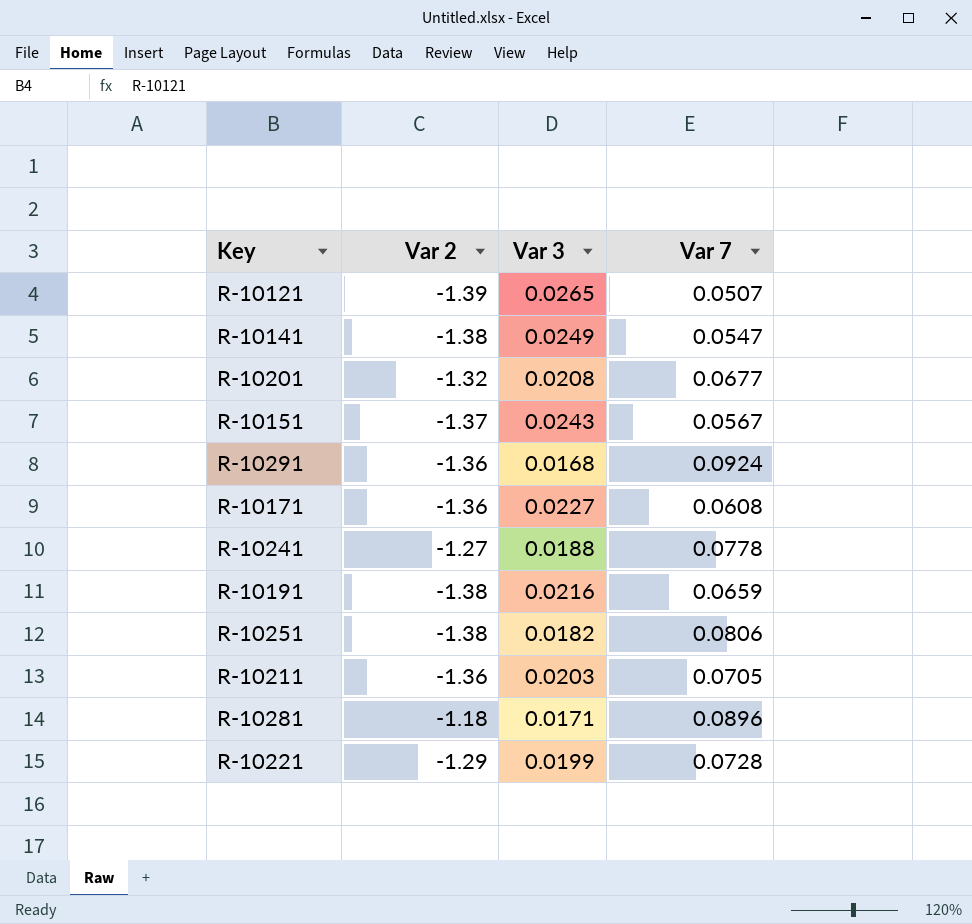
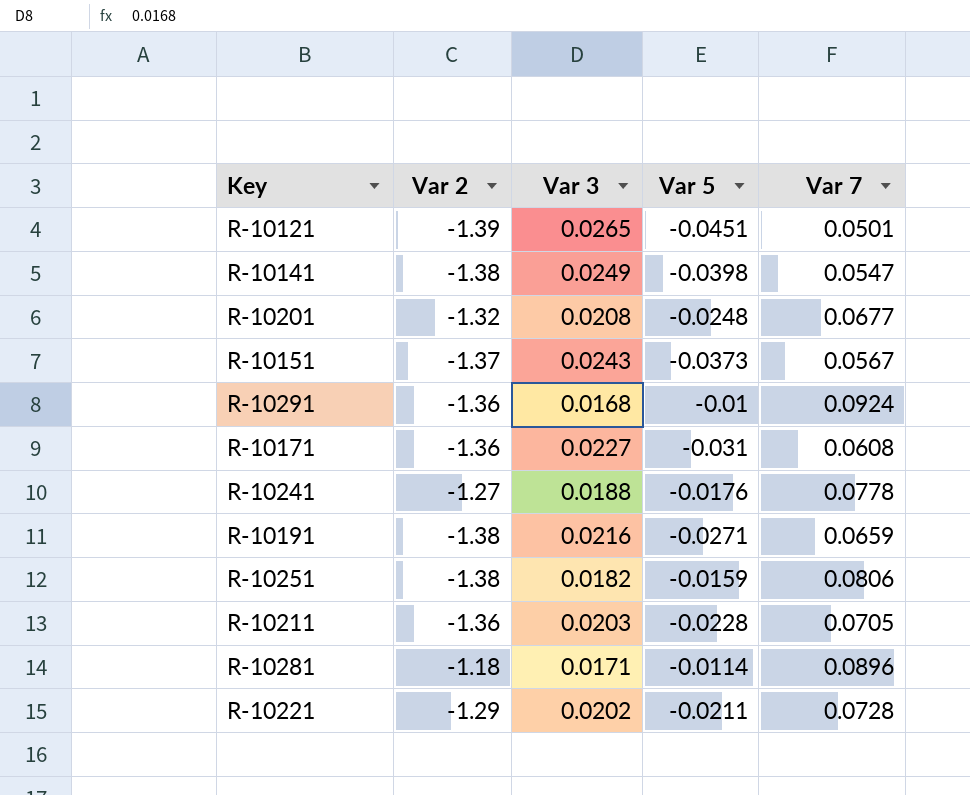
column Var 5 | position: none -> 4
R-10121 | Var 7: 0.0507 -> 0.0501
R-10221 | Var 3: 0.0199 -> 0.0202

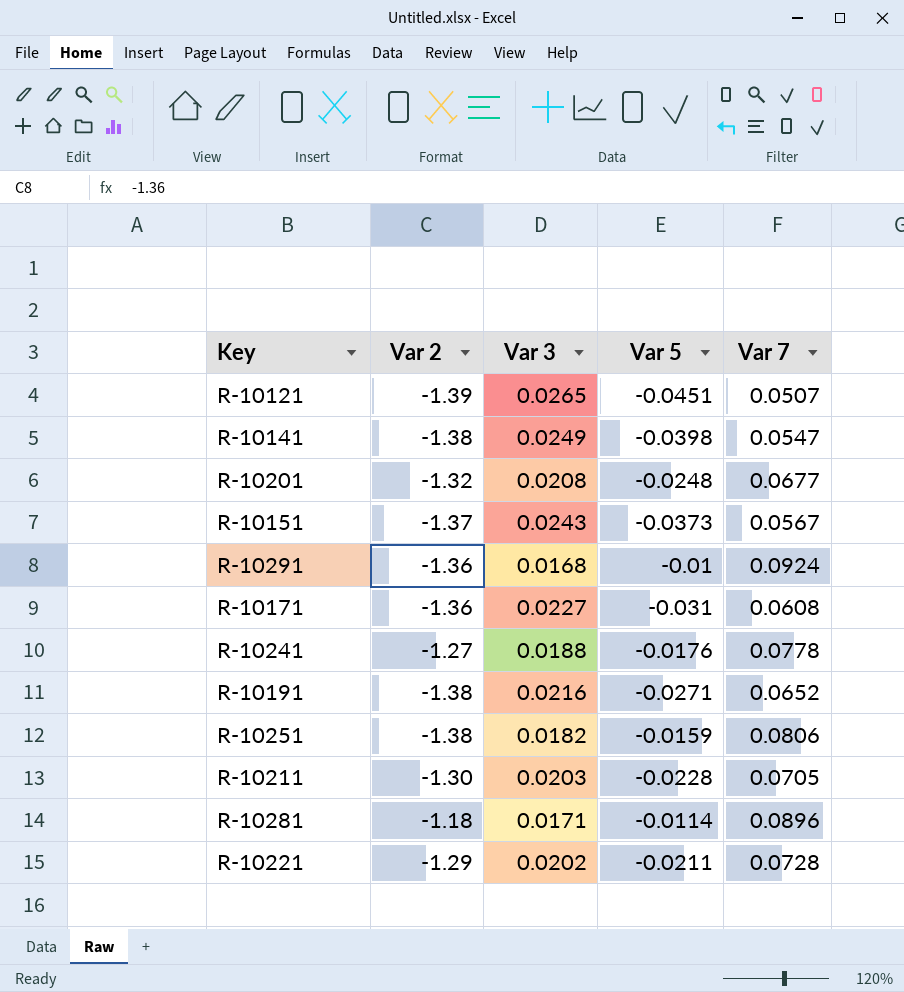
R-10121 | Var 7: 0.0501 -> 0.0507
R-10191 | Var 7: 0.0659 -> 0.0652
R-10211 | Var 2: -1.36 -> -1.30

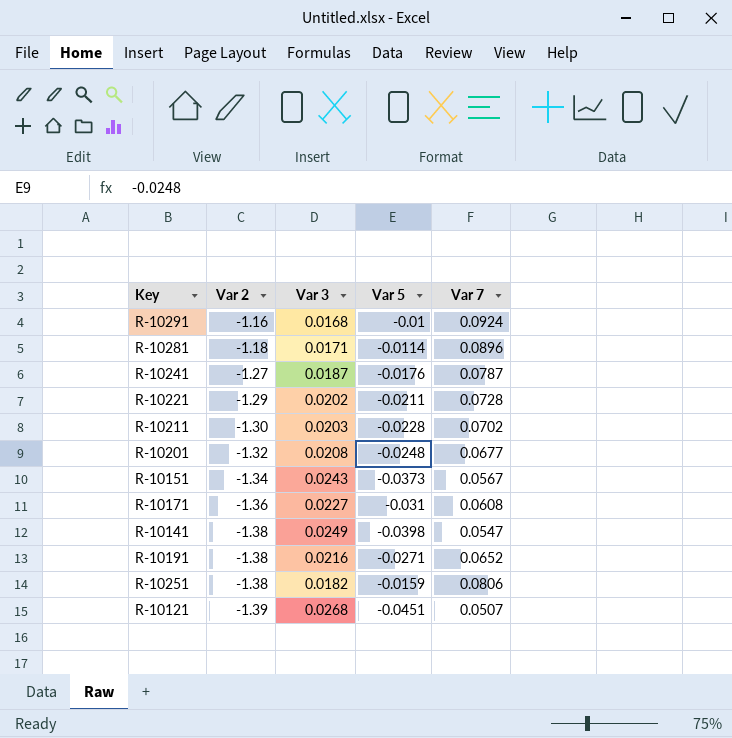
row order: none -> Var 2 descending
R-10291 | Var 2: -1.36 -> -1.16
R-10241 | Var 3: 0.0188 -> 0.0187
R-10241 | Var 7: 0.0778 -> 0.0787
R-10211 | Var 7: 0.0705 -> 0.0702
R-10151 | Var 2: -1.37 -> -1.34
R-10121 | Var 3: 0.0265 -> 0.0268

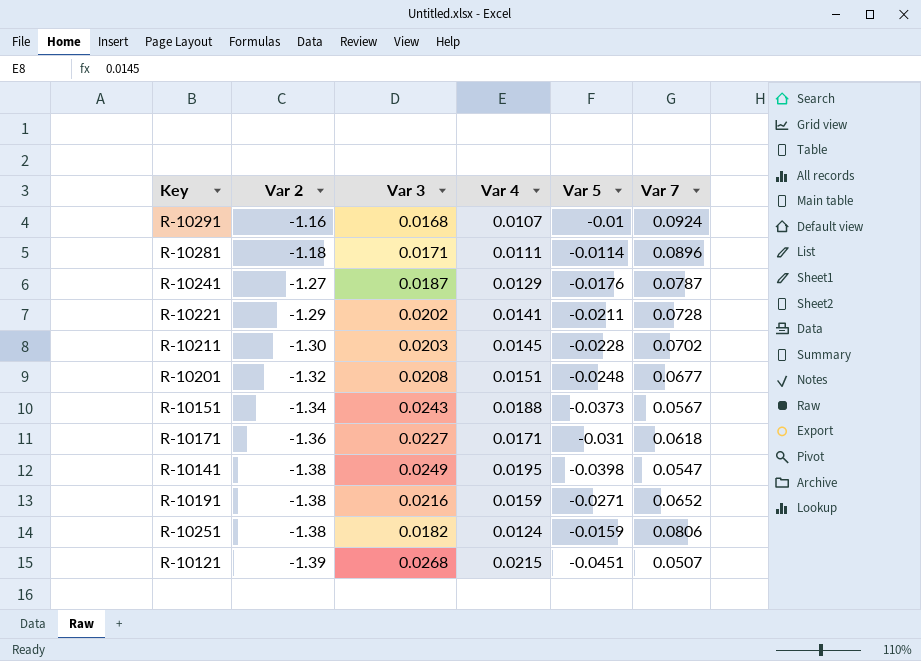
column Var 4 | position: none -> 4
R-10171 | Var 7: 0.0608 -> 0.0618

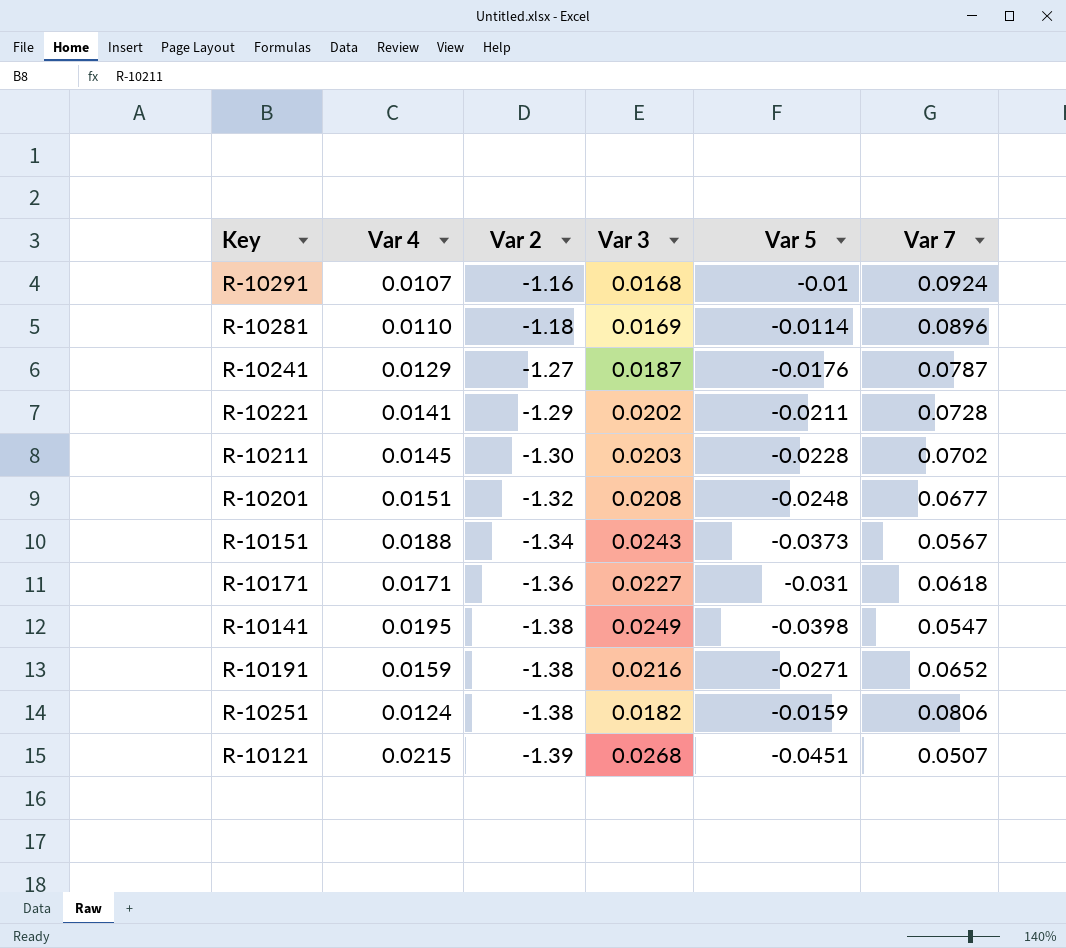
column Var 4 | position: 4 -> 2
R-10281 | Var 4: 0.0111 -> 0.0110
R-10281 | Var 3: 0.0171 -> 0.0169

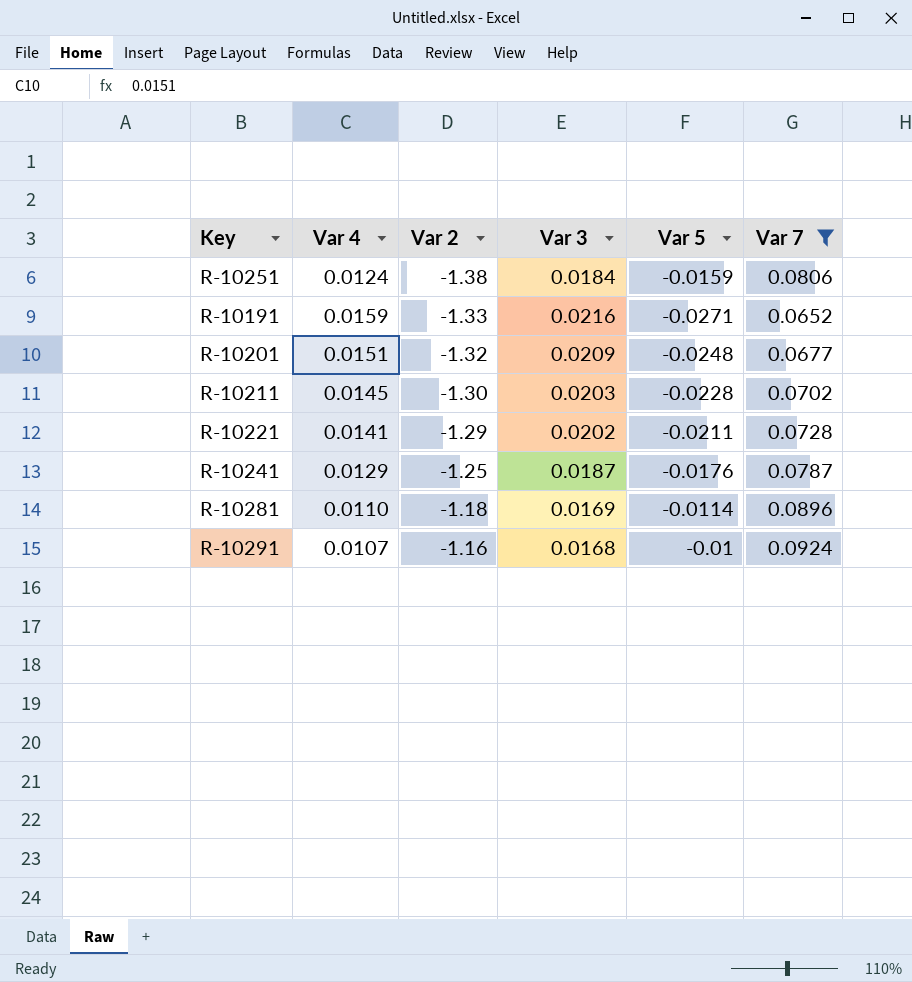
filter: none -> Var 7 >= 0.0652
row order: Var 2 descending -> Var 2 ascending
R-10251 | Var 3: 0.0182 -> 0.0184
R-10191 | Var 2: -1.38 -> -1.33
R-10201 | Var 3: 0.0208 -> 0.0209
R-10241 | Var 2: -1.27 -> -1.25

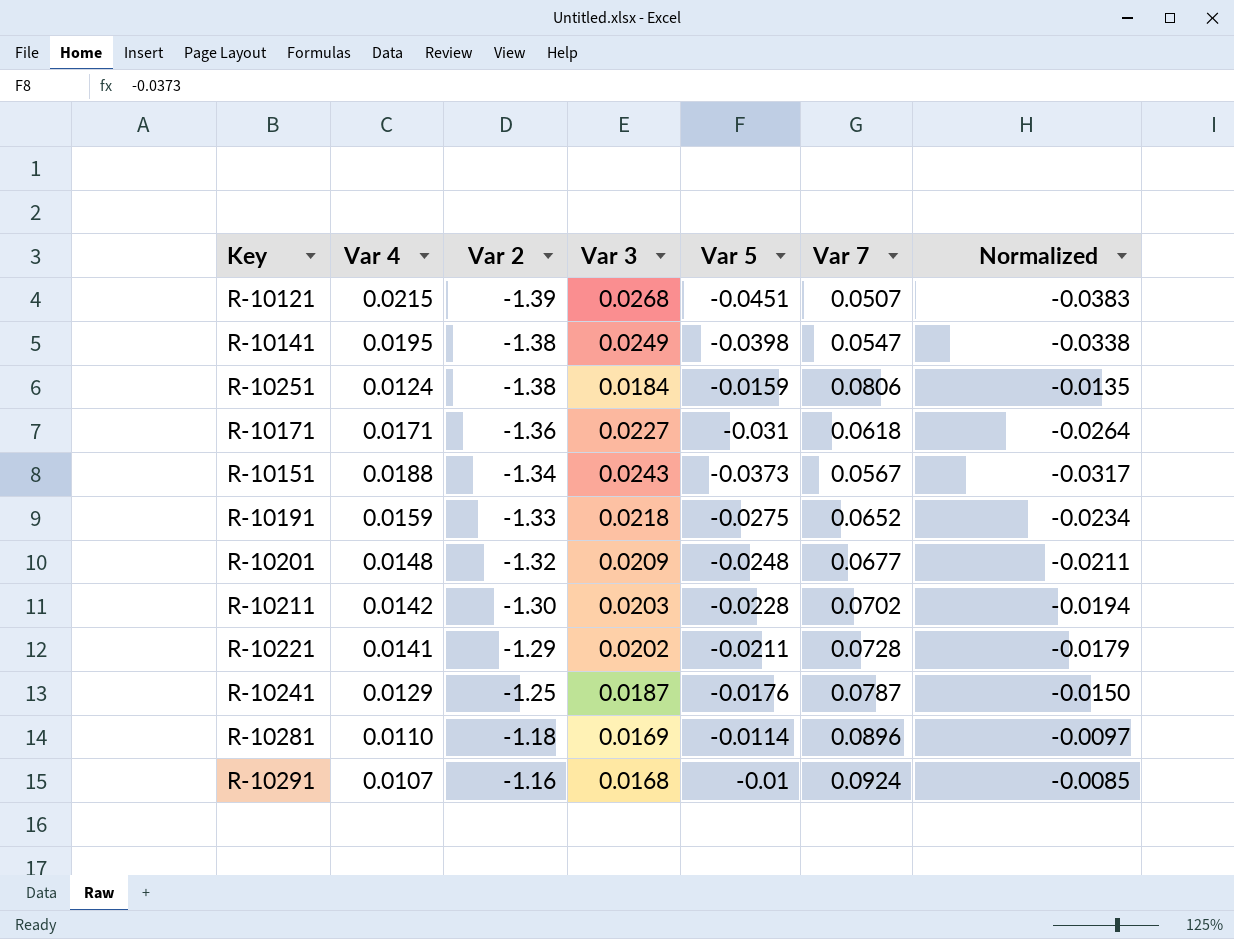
filter: Var 7 >= 0.0652 -> none
column Normalized | formula: none -> [Var 5] * 0.85
R-10191 | Var 3: 0.0216 -> 0.0218
R-10191 | Var 5: -0.0271 -> -0.0275
R-10201 | Var 4: 0.0151 -> 0.0148
R-10211 | Var 4: 0.0145 -> 0.0142

